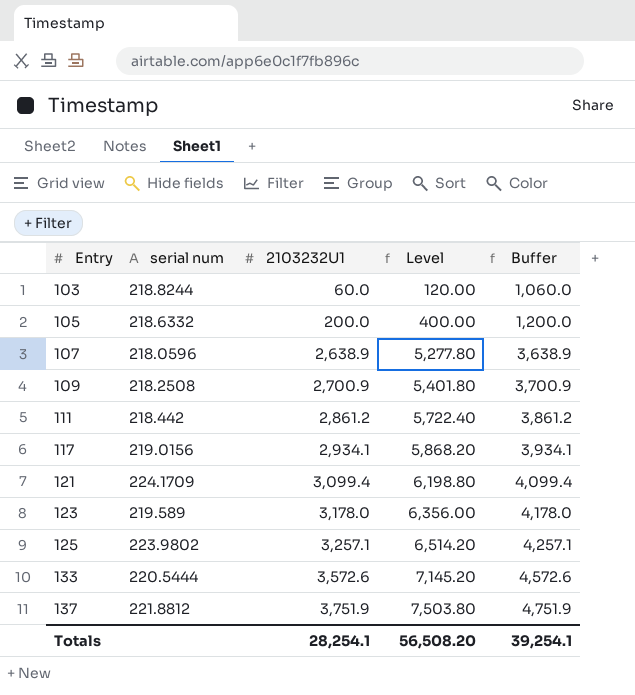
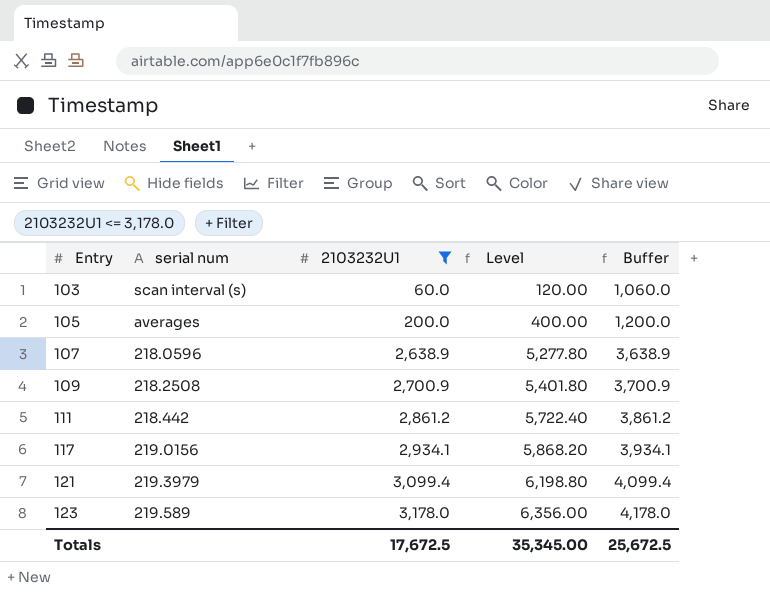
filter: none -> 2103232U1 <= 3,178.0
103 | serial num: 218.8244 -> scan interval (s)
105 | serial num: 218.6332 -> averages
121 | serial num: 224.1709 -> 219.3979
Totals | 2103232U1: 28,254.1 -> 17,672.5
Totals | Level: 56,508.20 -> 35,345.00
Totals | Buffer: 39,254.1 -> 25,672.5

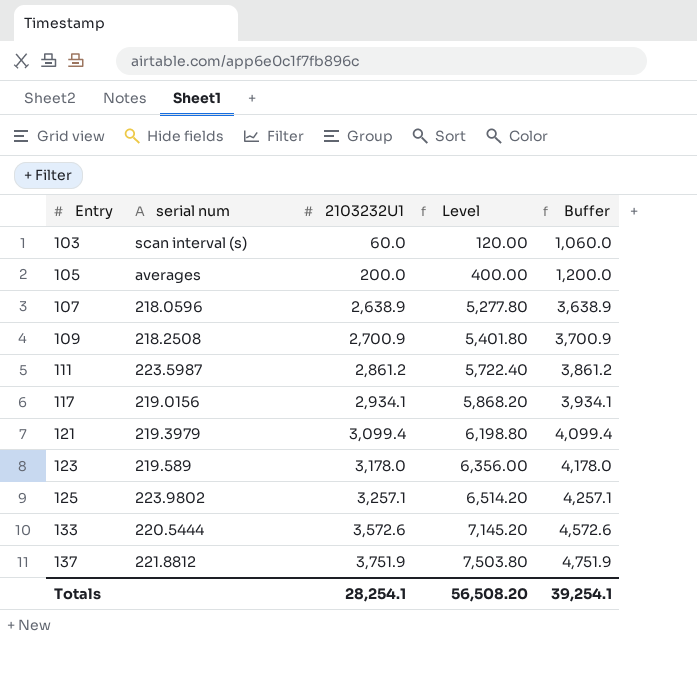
filter: 2103232U1 <= 3,178.0 -> none
111 | serial num: 218.442 -> 223.5987
Totals | 2103232U1: 17,672.5 -> 28,254.1
Totals | Level: 35,345.00 -> 56,508.20
Totals | Buffer: 25,672.5 -> 39,254.1

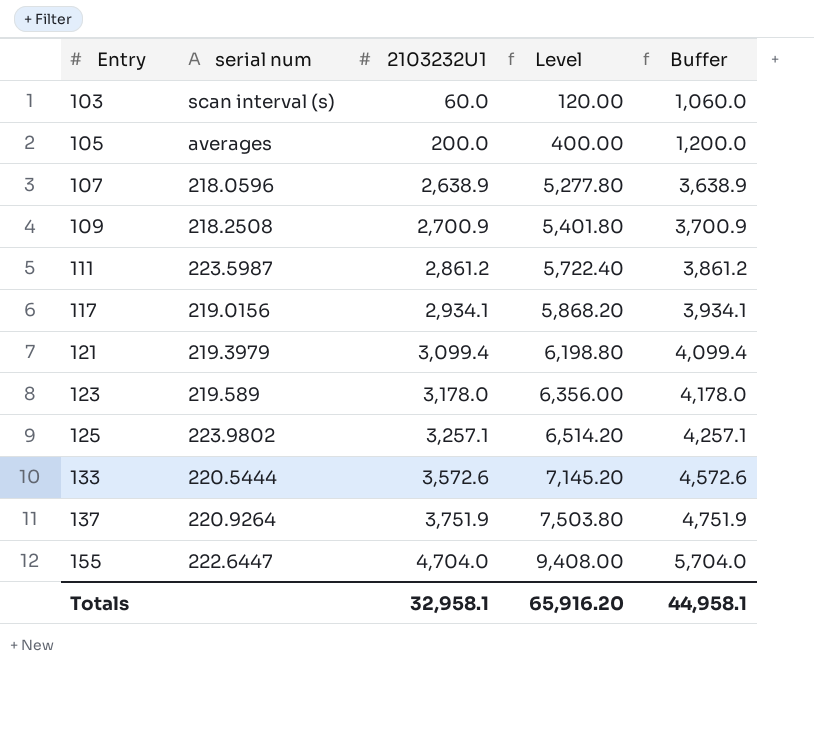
137 | serial num: 221.8812 -> 220.9264
row 155: none -> 222.6447 | 4,704.0 | 9,408.00 | 5,704.0
Totals | 2103232U1: 28,254.1 -> 32,958.1
Totals | Level: 56,508.20 -> 65,916.20
Totals | Buffer: 39,254.1 -> 44,958.1

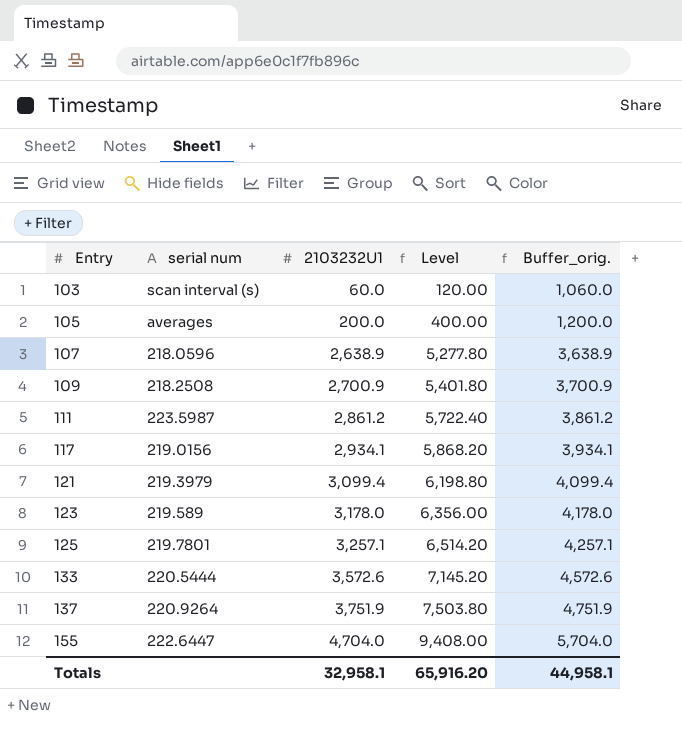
column name: Buffer -> Buffer_orig.
125 | serial num: 223.9802 -> 219.7801

